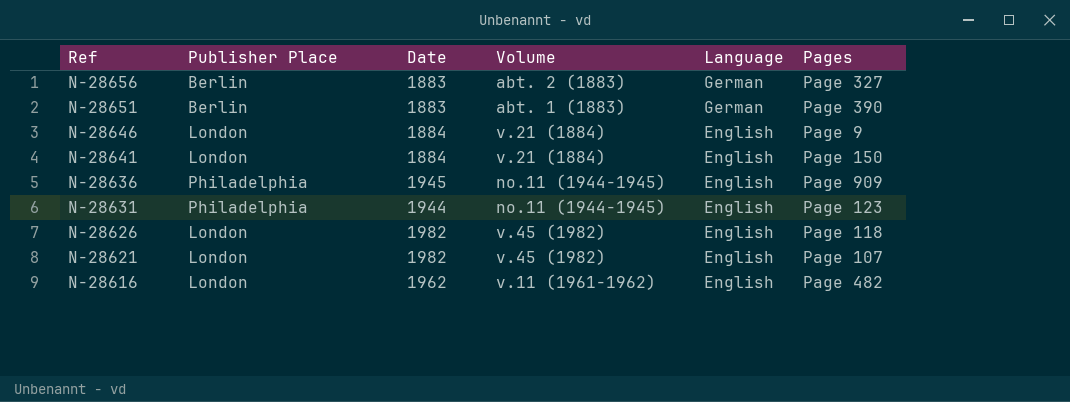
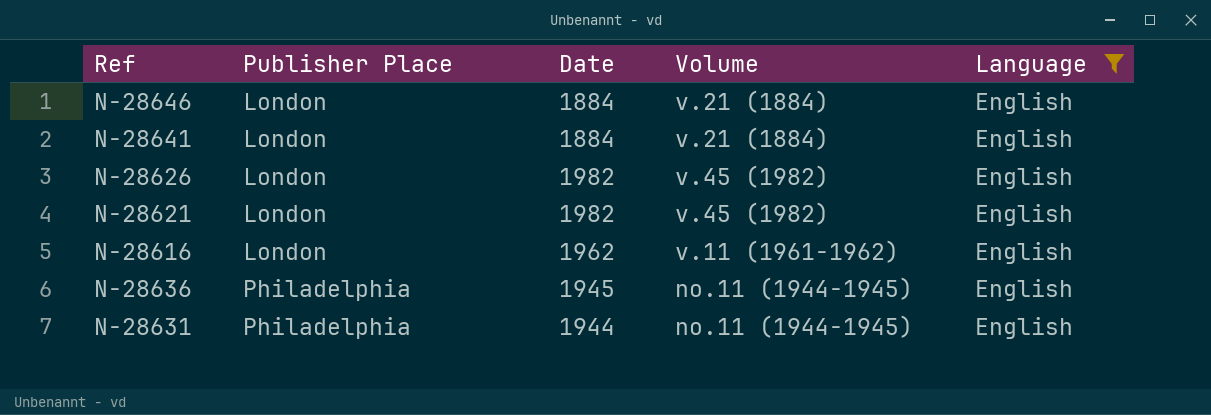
filter: none -> Language = English
row order: Ref descending -> Publisher Place ascending
column Pages | position: 6 -> none

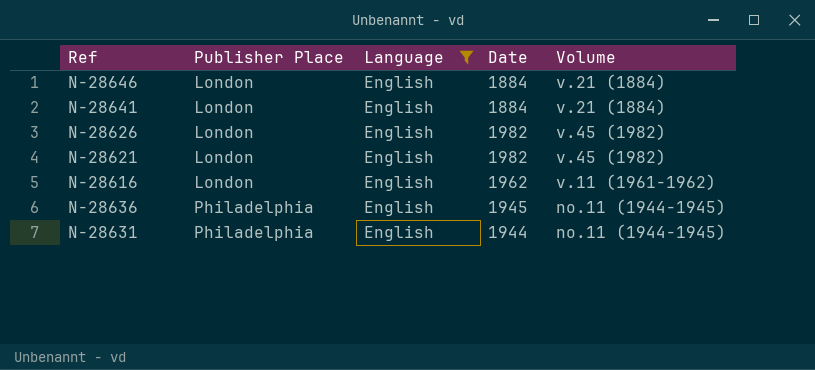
column Language | position: 5 -> 3

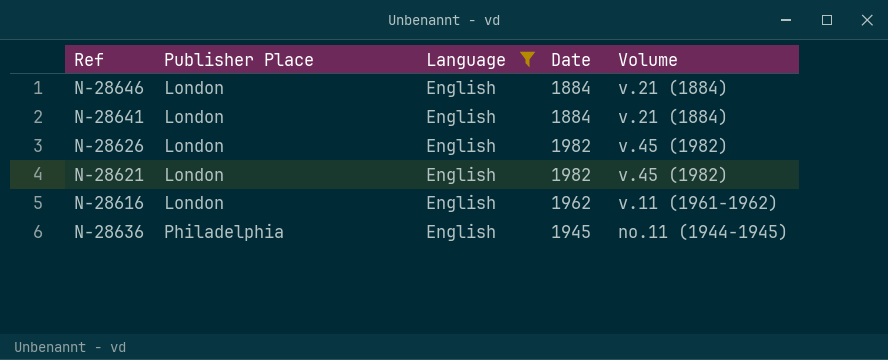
row N-28631: Philadelphia | English | 1944 | no.11 (1944-1945) -> none

